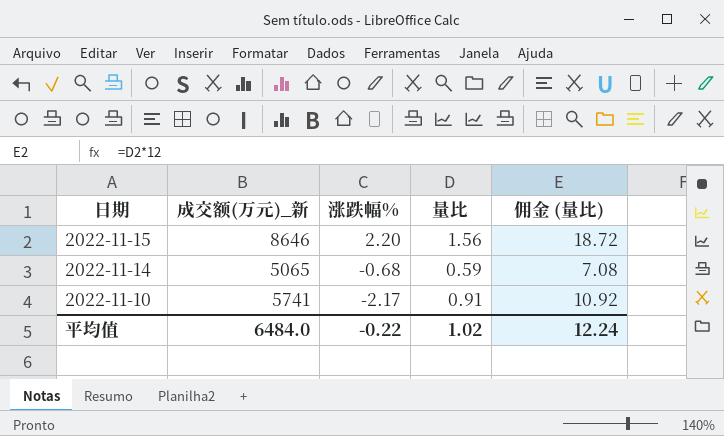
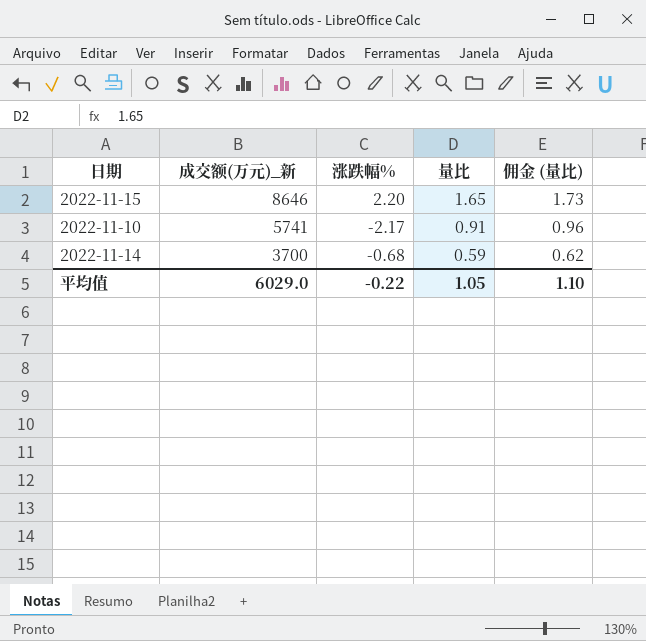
row order: 日期 descending -> 成交额(万元)_新 descending
column 佣金 (量比) | formula: [量比] * 12 -> [量比] * 1.05
2022-11-15 | 量比: 1.56 -> 1.65
2022-11-14 | 成交额(万元)_新: 5065 -> 3700
平均值 | 成交额(万元)_新: 6484.0 -> 6029.0
平均值 | 量比: 1.02 -> 1.05
平均值 | 佣金 (量比): 12.24 -> 1.10

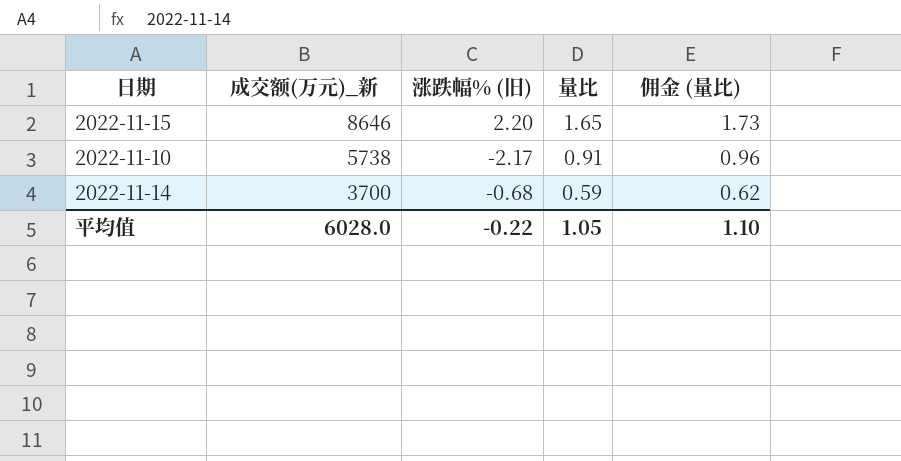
column name: 涨跌幅% -> 涨跌幅% (旧)
2022-11-10 | 成交额(万元)_新: 5741 -> 5738
平均值 | 成交额(万元)_新: 6029.0 -> 6028.0

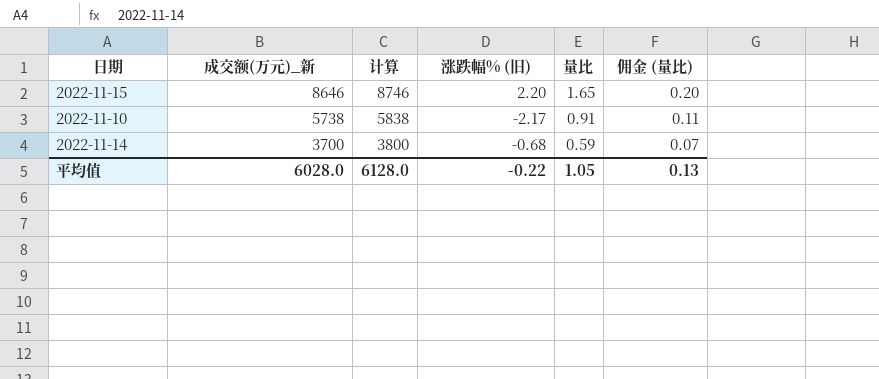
column 计算 | formula: none -> [成交额(万元)_新] + 100
column 佣金 (量比) | formula: [量比] * 1.05 -> [量比] * 0.12
平均值 | 佣金 (量比): 1.10 -> 0.13

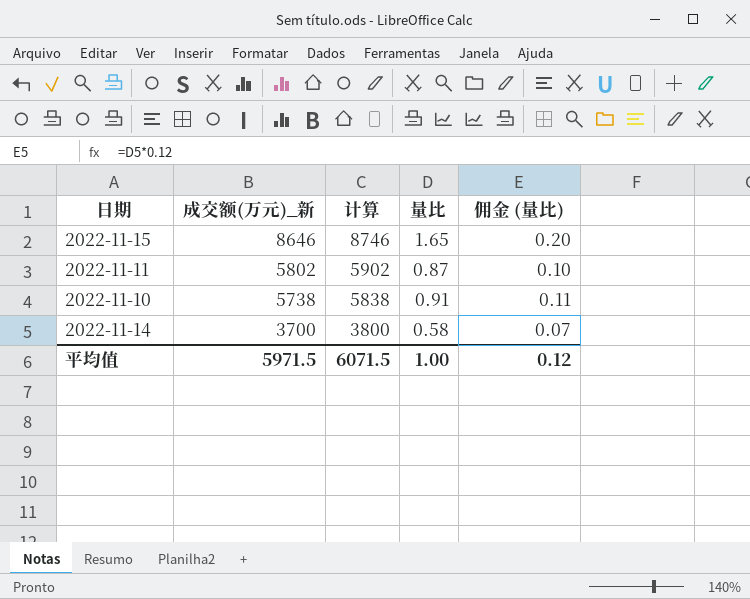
column 涨跌幅% (旧) | position: 4 -> none
row 2022-11-11: none -> 5802 | 5902 | 0.87 | 0.10
2022-11-14 | 量比: 0.59 -> 0.58
平均值 | 成交额(万元)_新: 6028.0 -> 5971.5
平均值 | 计算: 6128.0 -> 6071.5
平均值 | 量比: 1.05 -> 1.00
平均值 | 佣金 (量比): 0.13 -> 0.12

